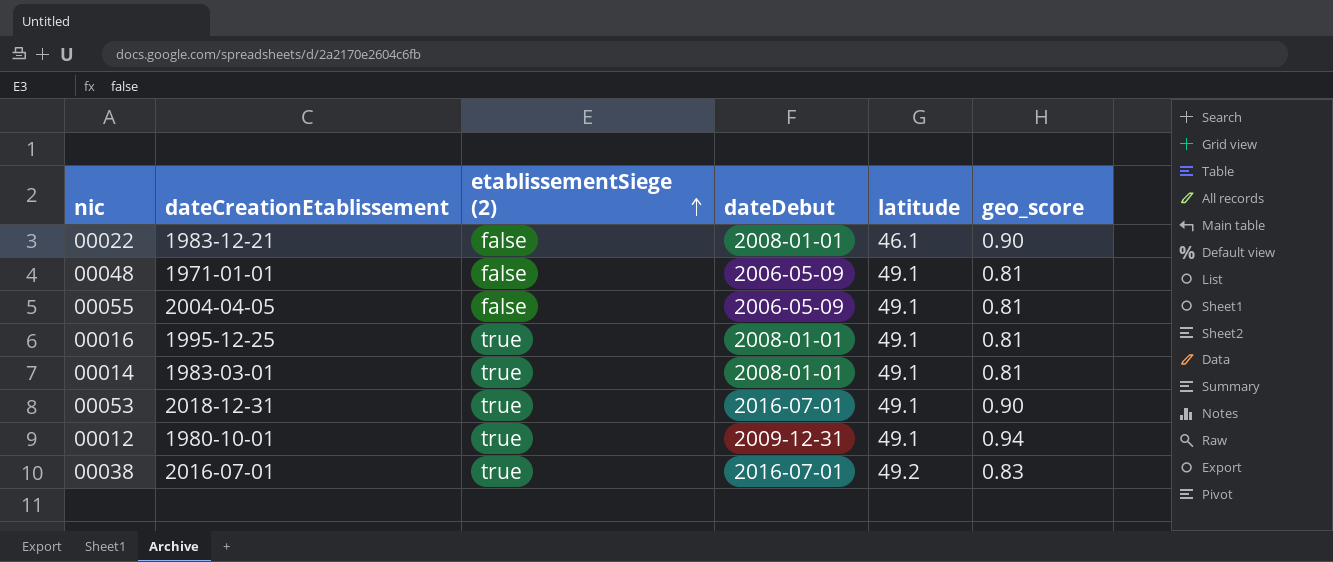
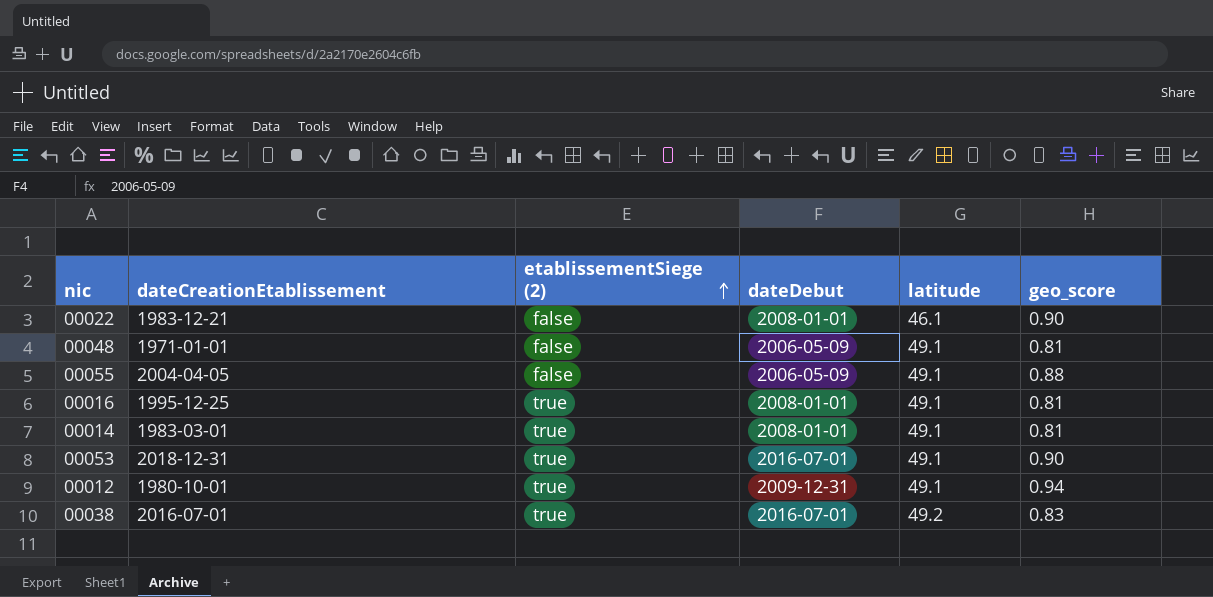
00055 | geo_score: 0.81 -> 0.88

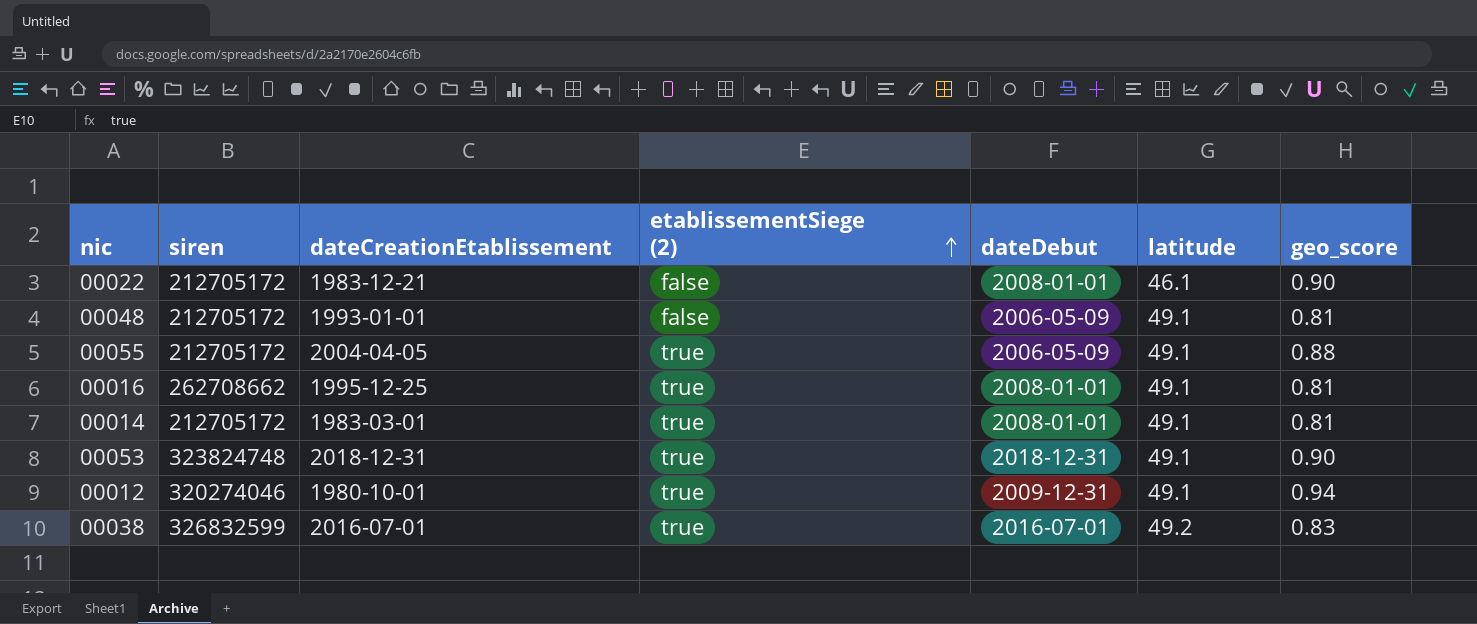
column siren | position: none -> 2
00048 | dateCreationEtablissement: 1971-01-01 -> 1993-01-01
00055 | etablissementSiege (2): false -> true
00053 | dateDebut: 2016-07-01 -> 2018-12-31

